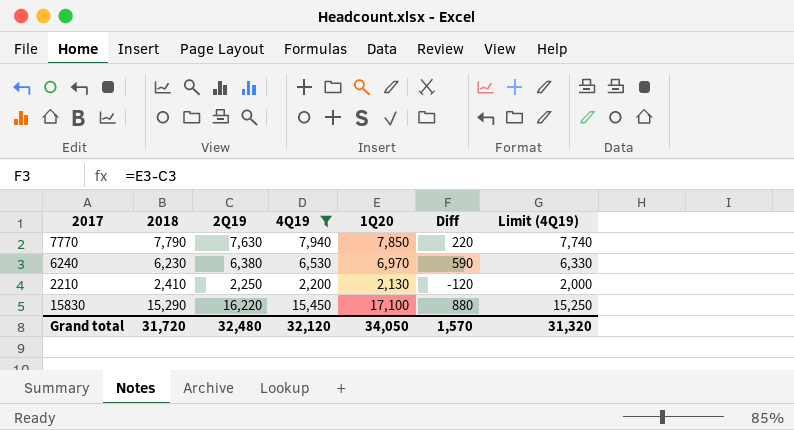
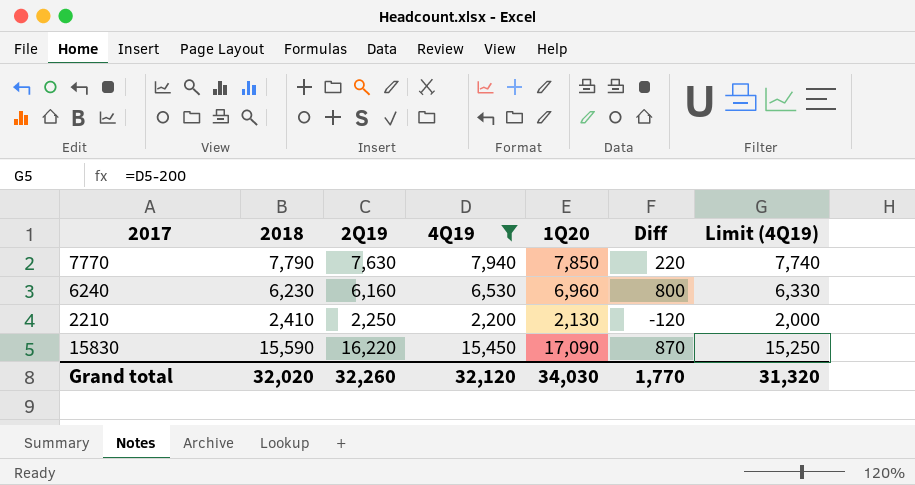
6240 | 2Q19: 6,380 -> 6,160
6240 | 1Q20: 6,970 -> 6,960
6240 | Diff: 590 -> 800
15830 | 2018: 15,290 -> 15,590
15830 | 1Q20: 17,100 -> 17,090
15830 | Diff: 880 -> 870
Grand total | 2018: 31,720 -> 32,020
Grand total | 2Q19: 32,480 -> 32,260
Grand total | 1Q20: 34,050 -> 34,030
Grand total | Diff: 1,570 -> 1,770

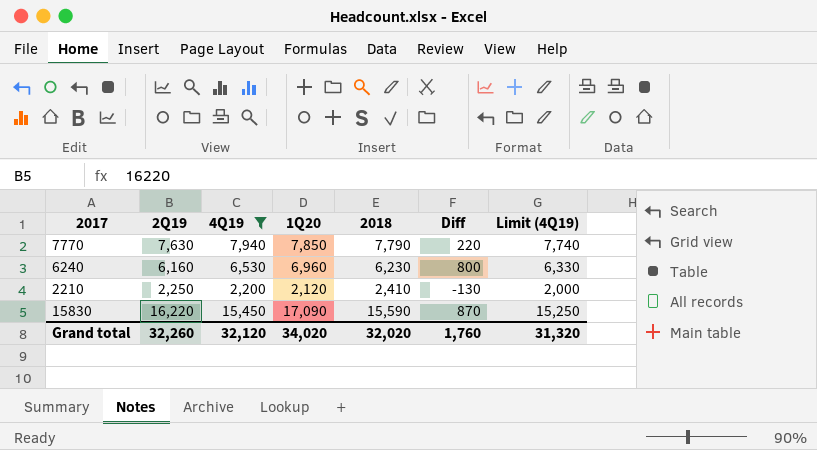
column 2018 | position: 2 -> 5
2210 | 1Q20: 2,130 -> 2,120
2210 | Diff: -120 -> -130
Grand total | 1Q20: 34,030 -> 34,020
Grand total | Diff: 1,770 -> 1,760

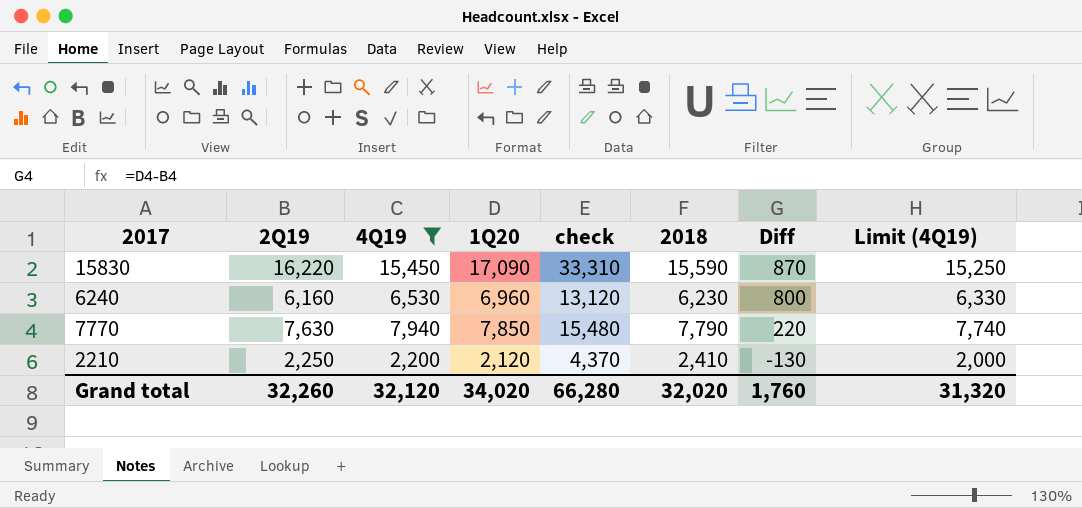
row order: none -> Diff descending
column check | formula: none -> [2Q19] + [1Q20]

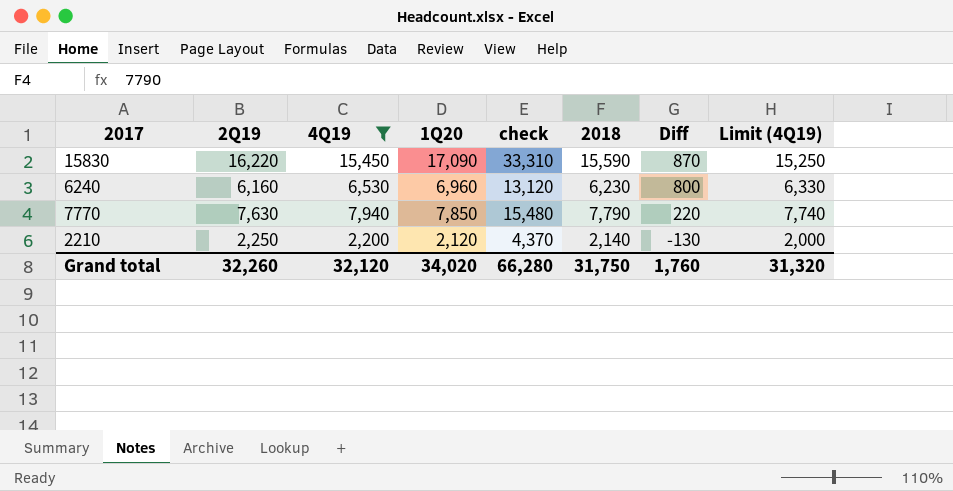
2210 | 2018: 2,410 -> 2,140
Grand total | 2018: 32,020 -> 31,750

